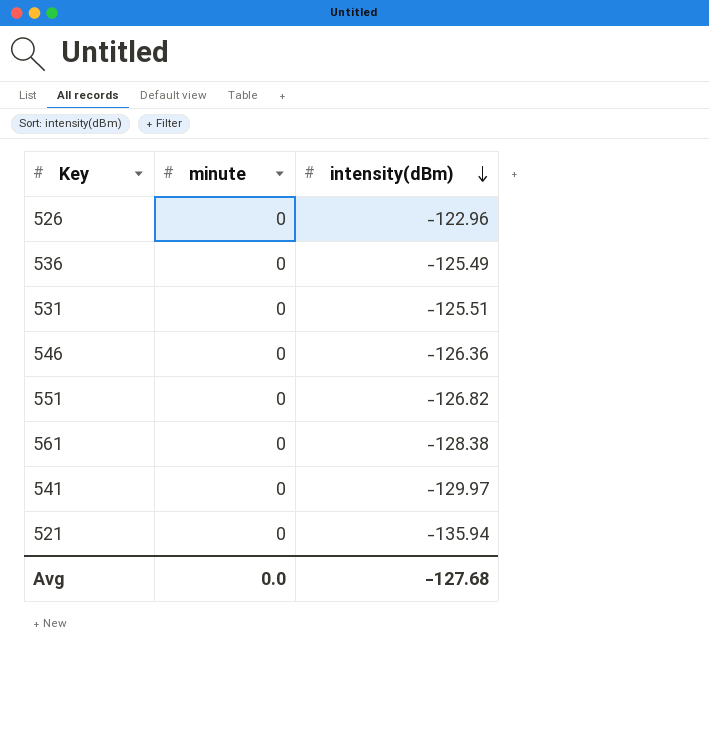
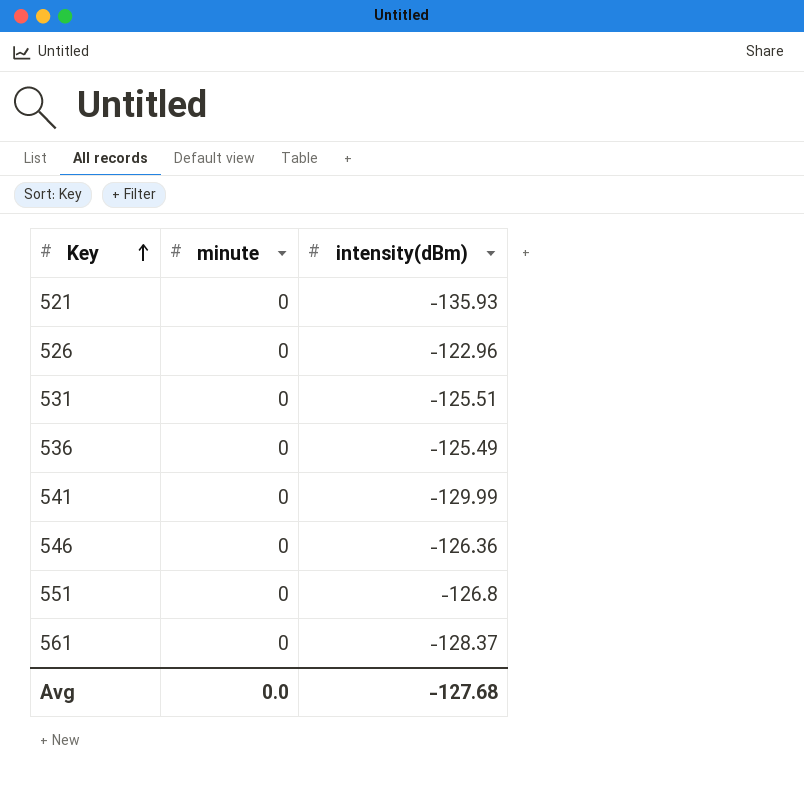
row order: intensity(dBm) descending -> Key ascending
521 | intensity(dBm): -135.94 -> -135.93
541 | intensity(dBm): -129.97 -> -129.99
551 | intensity(dBm): -126.82 -> -126.8
561 | intensity(dBm): -128.38 -> -128.37

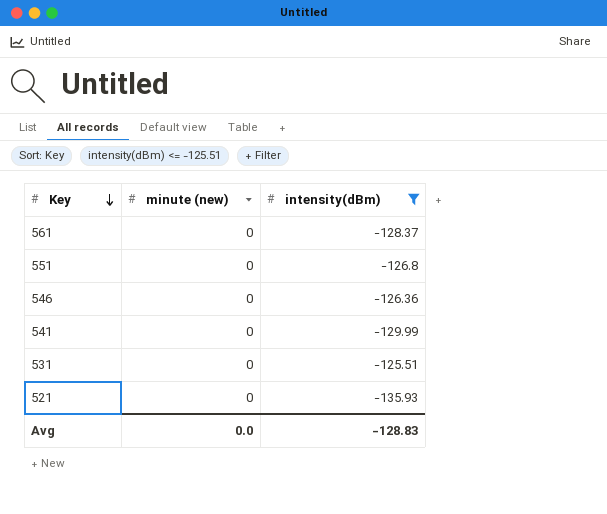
filter: none -> intensity(dBm) <= -125.51
row order: Key ascending -> Key descending
column name: minute -> minute (new)
Avg | intensity(dBm): -127.68 -> -128.83

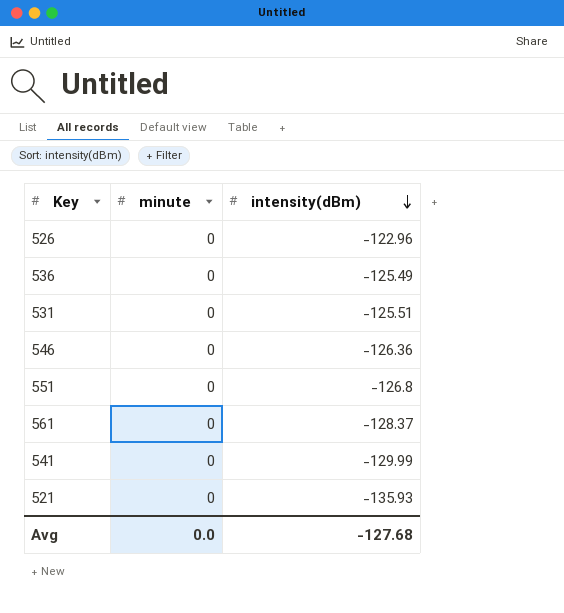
filter: intensity(dBm) <= -125.51 -> none
row order: Key descending -> intensity(dBm) descending
column name: minute (new) -> minute
Avg | intensity(dBm): -128.83 -> -127.68

